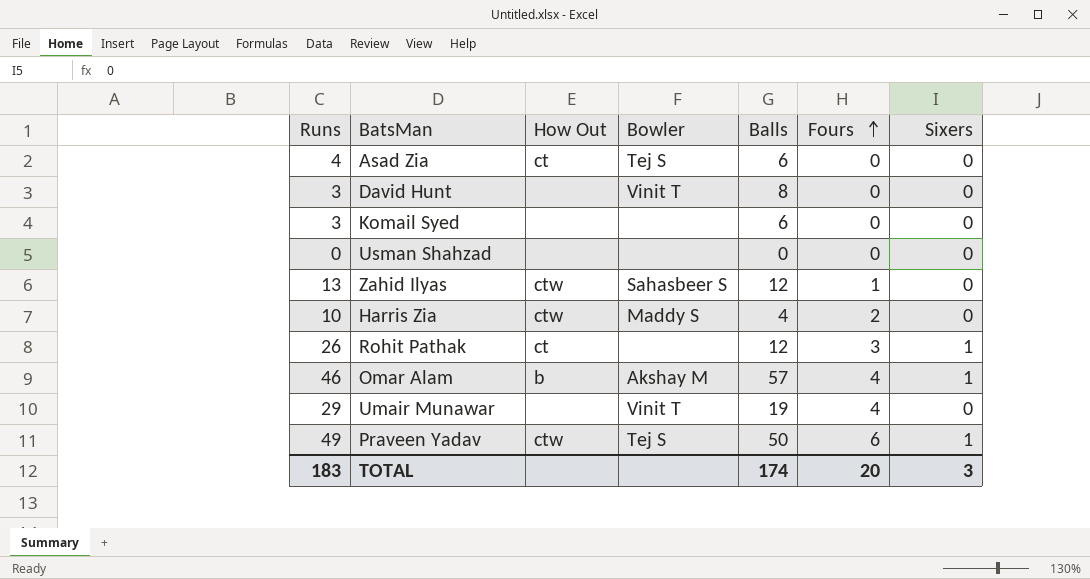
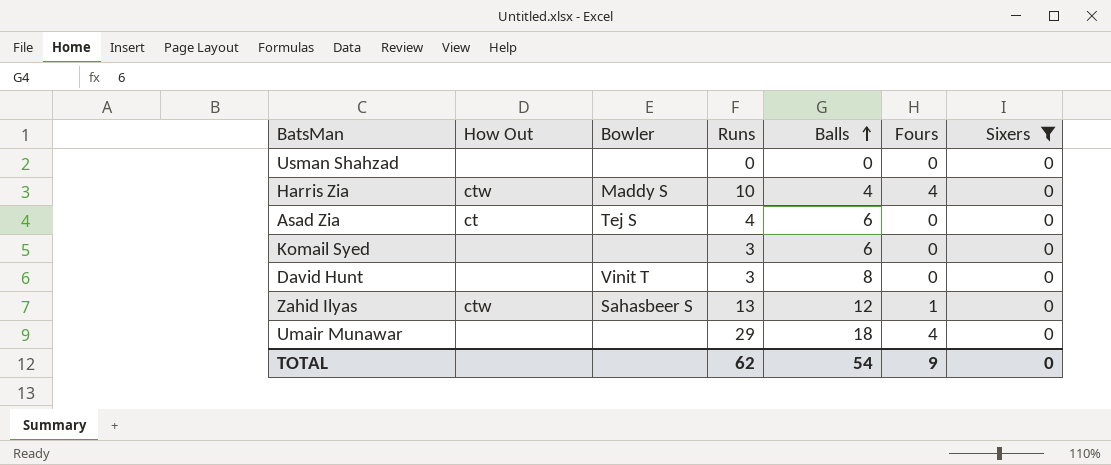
filter: none -> Sixers = 0
row order: Fours ascending -> Balls ascending
column Runs | position: 1 -> 4
Harris Zia | Fours: 2 -> 4
Umair Munawar | Bowler: Vinit T -> none
Umair Munawar | Balls: 19 -> 18
TOTAL | Runs: 183 -> 62
TOTAL | Balls: 174 -> 54
TOTAL | Fours: 20 -> 9
TOTAL | Sixers: 3 -> 0

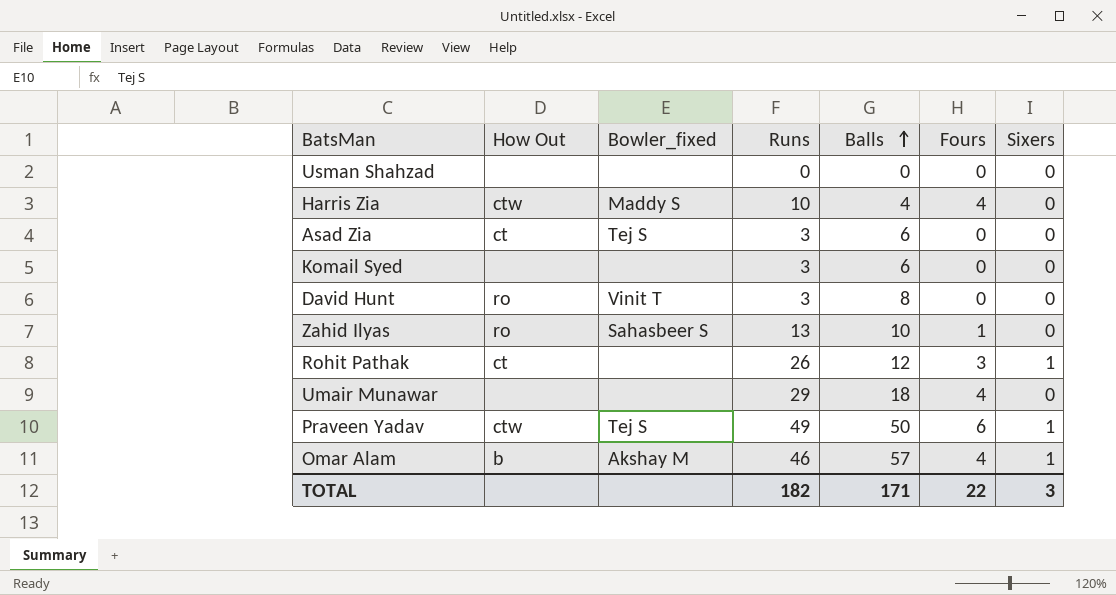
filter: Sixers = 0 -> none
column name: Bowler -> Bowler_fixed
Asad Zia | Runs: 4 -> 3
David Hunt | How Out: none -> ro
Zahid Ilyas | How Out: ctw -> ro
Zahid Ilyas | Balls: 12 -> 10
TOTAL | Runs: 62 -> 182
TOTAL | Balls: 54 -> 171
TOTAL | Fours: 9 -> 22
TOTAL | Sixers: 0 -> 3

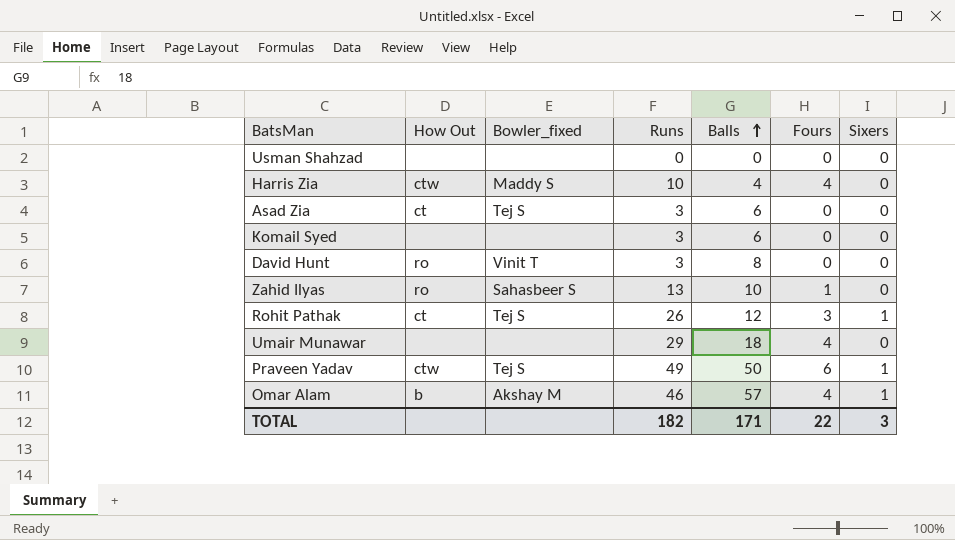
Rohit Pathak | Bowler_fixed: none -> Tej S

